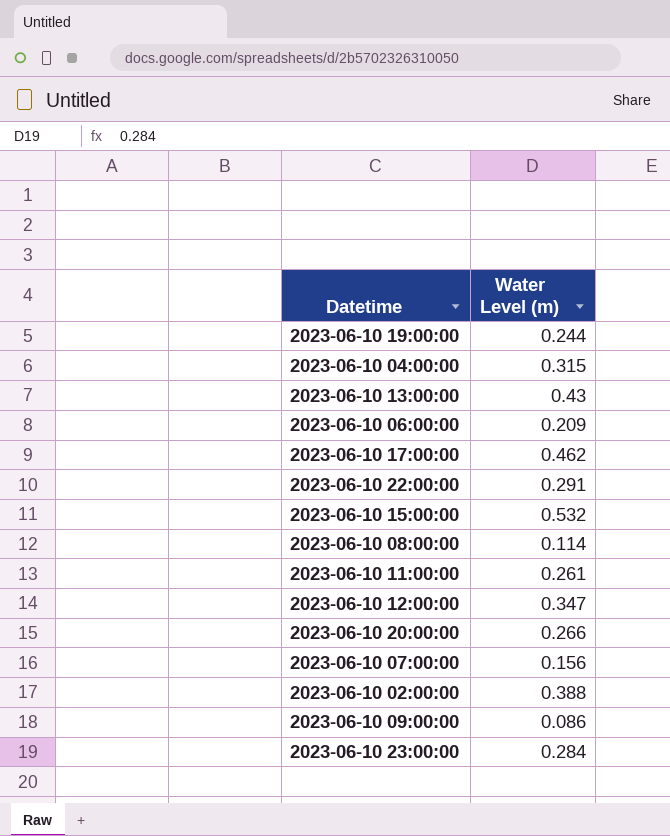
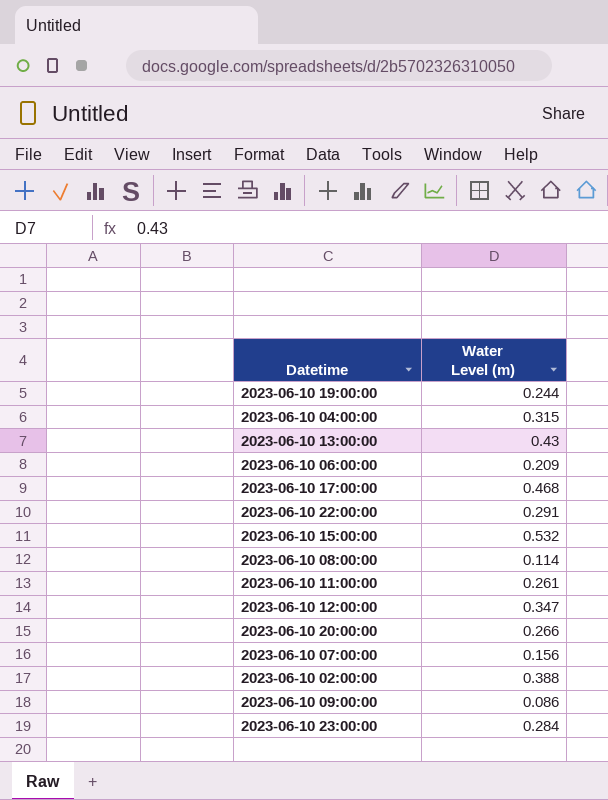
2023-06-10 17:00:00 | Water Level (m): 0.462 -> 0.468

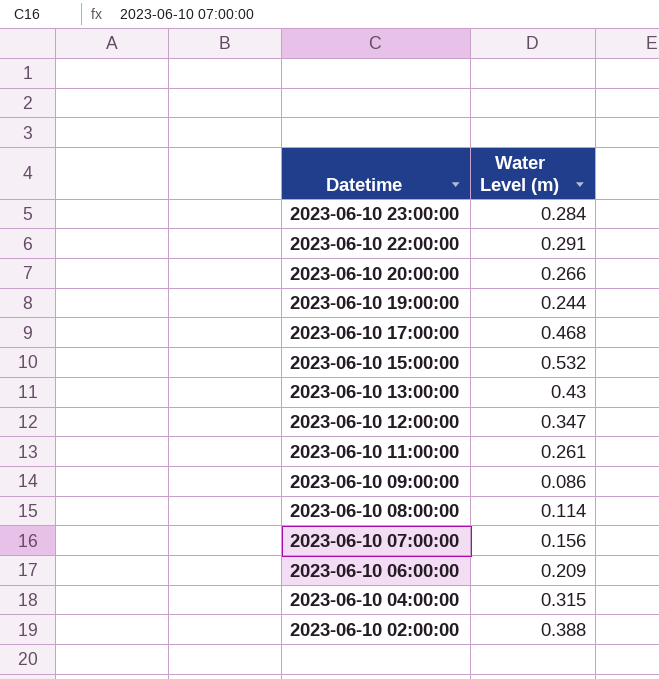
row order: none -> Datetime descending

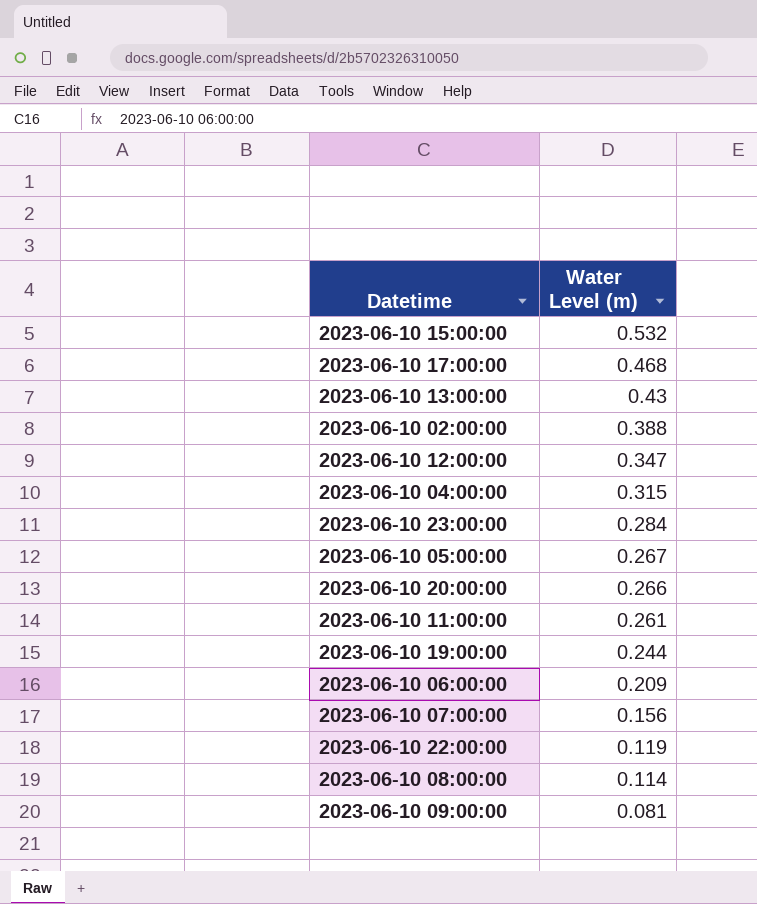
row order: Datetime descending -> Water Level (m) descending
row 2023-06-10 05:00:00: none -> 0.267
2023-06-10 22:00:00 | Water Level (m): 0.291 -> 0.119
2023-06-10 09:00:00 | Water Level (m): 0.086 -> 0.081

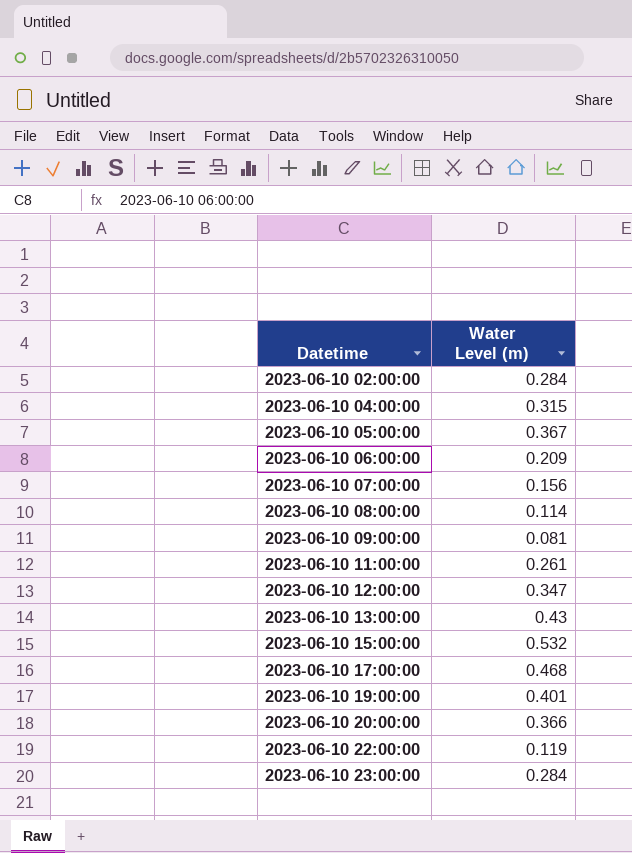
row order: Water Level (m) descending -> Datetime ascending
2023-06-10 02:00:00 | Water Level (m): 0.388 -> 0.284
2023-06-10 05:00:00 | Water Level (m): 0.267 -> 0.367
2023-06-10 19:00:00 | Water Level (m): 0.244 -> 0.401
2023-06-10 20:00:00 | Water Level (m): 0.266 -> 0.366

